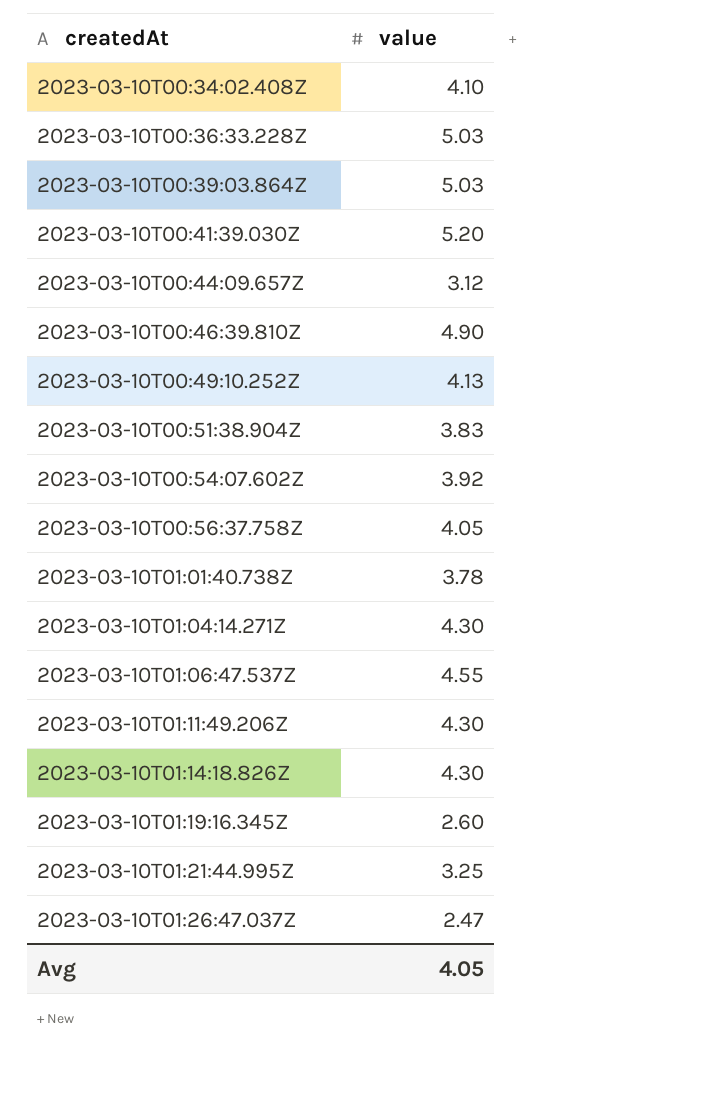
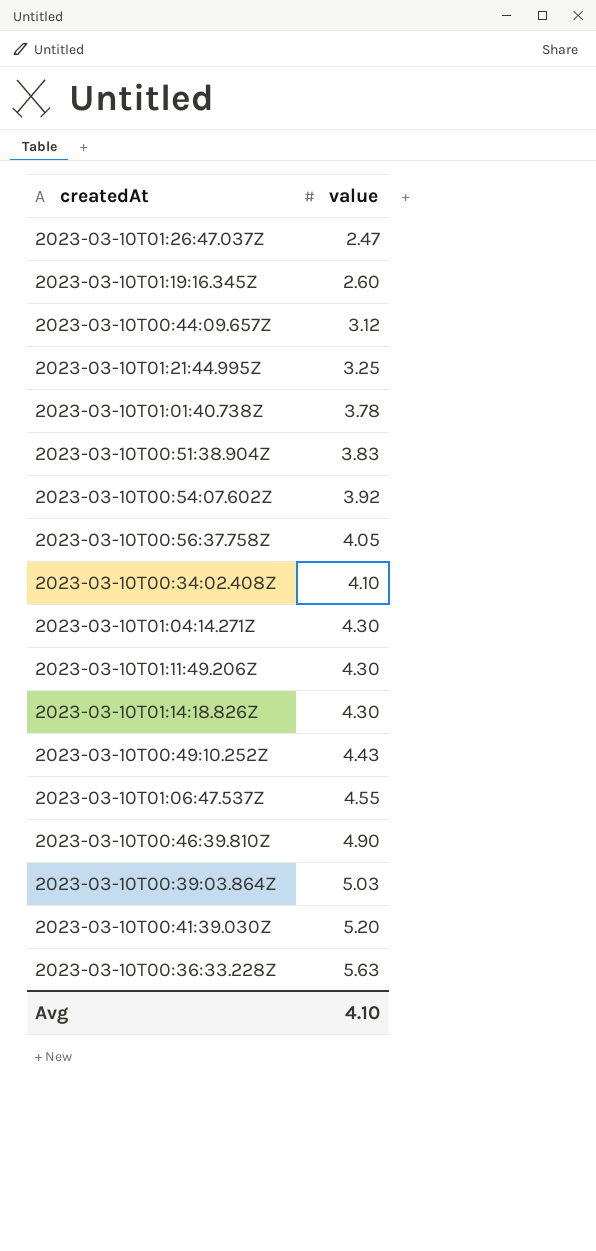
row order: createdAt ascending -> value ascending
2023-03-10T00:49:10.252Z | value: 4.13 -> 4.43
2023-03-10T00:36:33.228Z | value: 5.03 -> 5.63
Avg | value: 4.05 -> 4.10

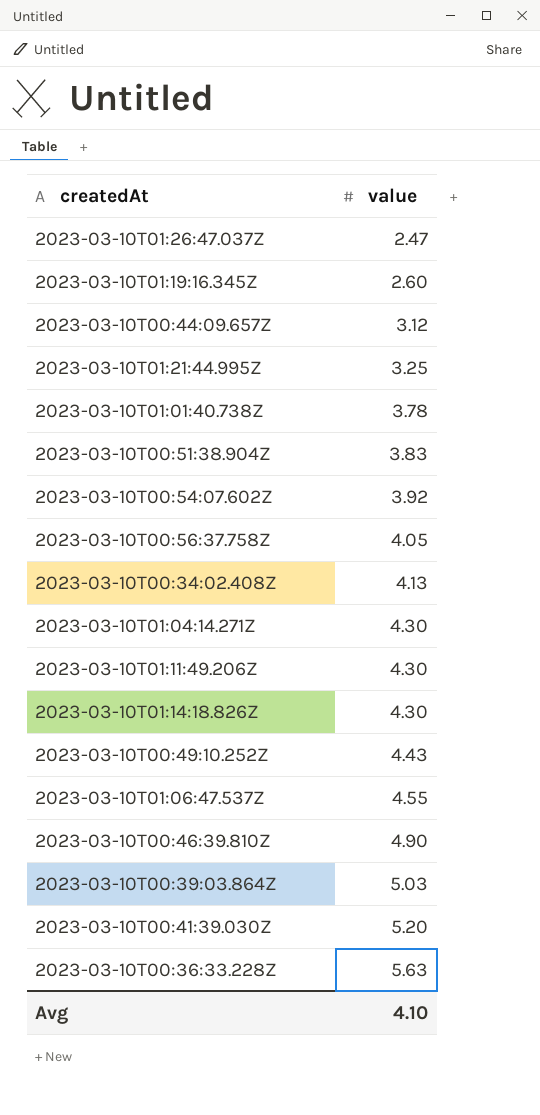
2023-03-10T00:34:02.408Z | value: 4.10 -> 4.13

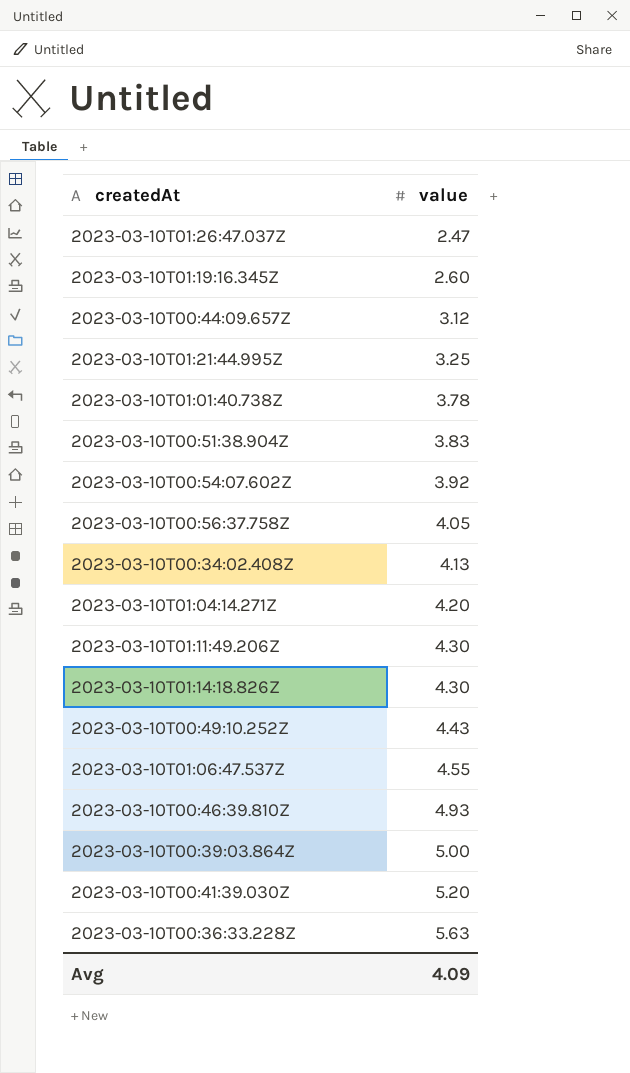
2023-03-10T01:04:14.271Z | value: 4.30 -> 4.20
2023-03-10T00:46:39.810Z | value: 4.90 -> 4.93
2023-03-10T00:39:03.864Z | value: 5.03 -> 5.00
Avg | value: 4.10 -> 4.09

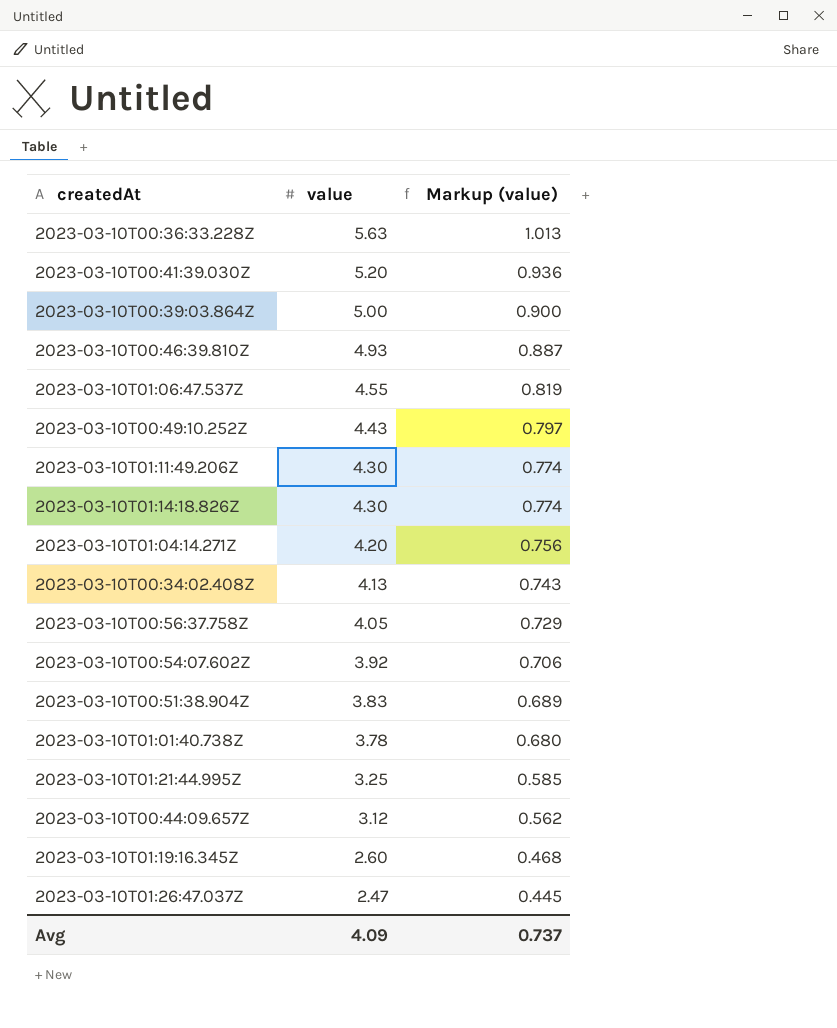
row order: value ascending -> value descending
column Markup (value) | formula: none -> [value] * 0.18

